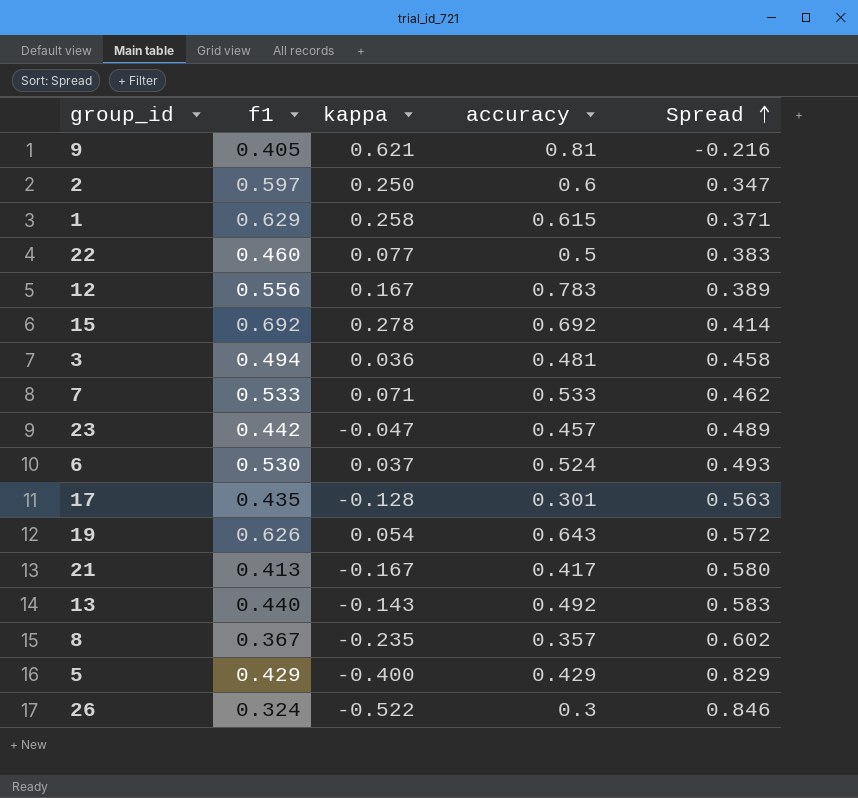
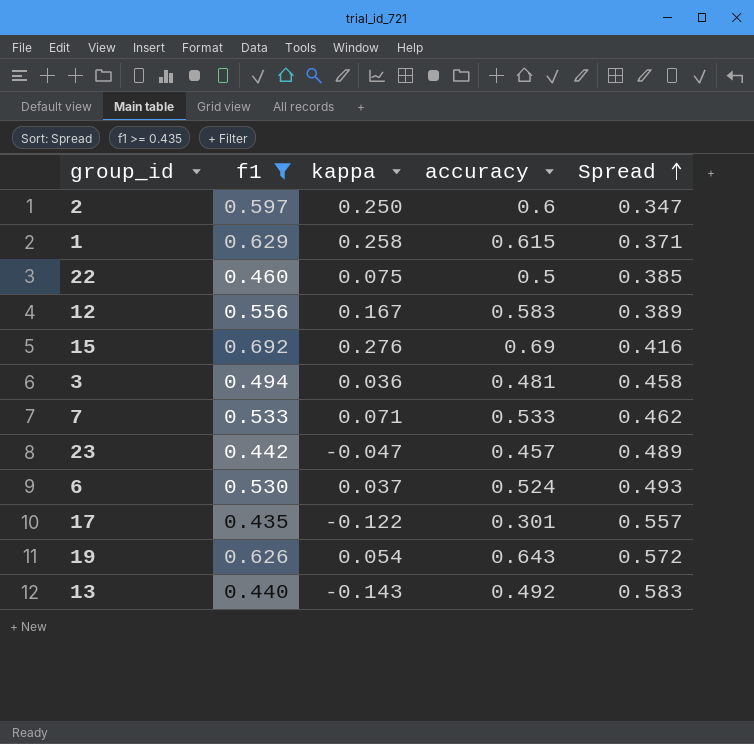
filter: none -> f1 >= 0.435
22 | kappa: 0.077 -> 0.075
22 | Spread: 0.383 -> 0.385
12 | accuracy: 0.783 -> 0.583
15 | kappa: 0.278 -> 0.276
15 | accuracy: 0.692 -> 0.69
15 | Spread: 0.414 -> 0.416
17 | kappa: -0.128 -> -0.122
17 | Spread: 0.563 -> 0.557

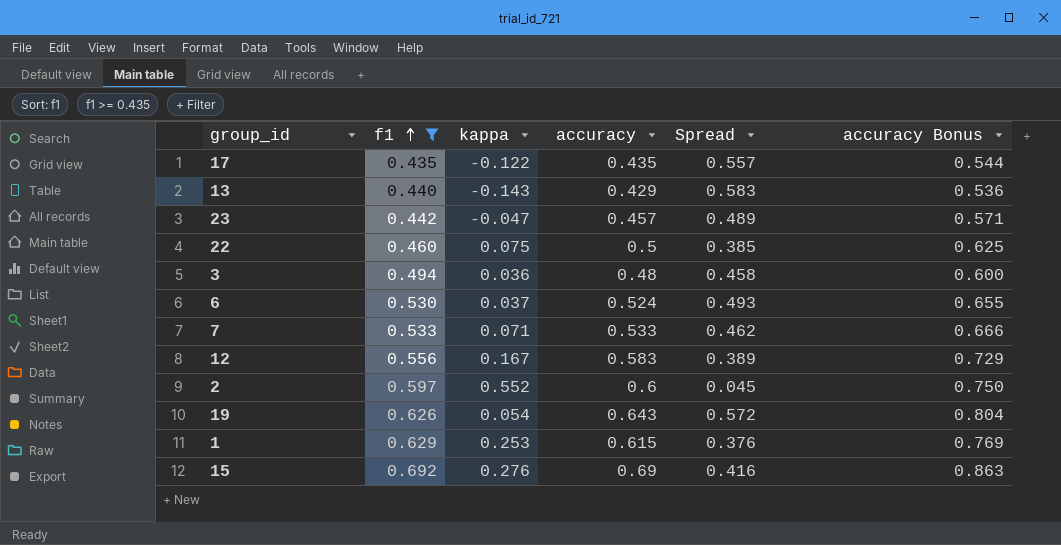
row order: Spread ascending -> f1 ascending
column accuracy Bonus | formula: none -> [accuracy] * 1.25
17 | accuracy: 0.301 -> 0.435
13 | accuracy: 0.492 -> 0.429
3 | accuracy: 0.481 -> 0.48
2 | kappa: 0.250 -> 0.552
2 | Spread: 0.347 -> 0.045
1 | kappa: 0.258 -> 0.253
1 | Spread: 0.371 -> 0.376

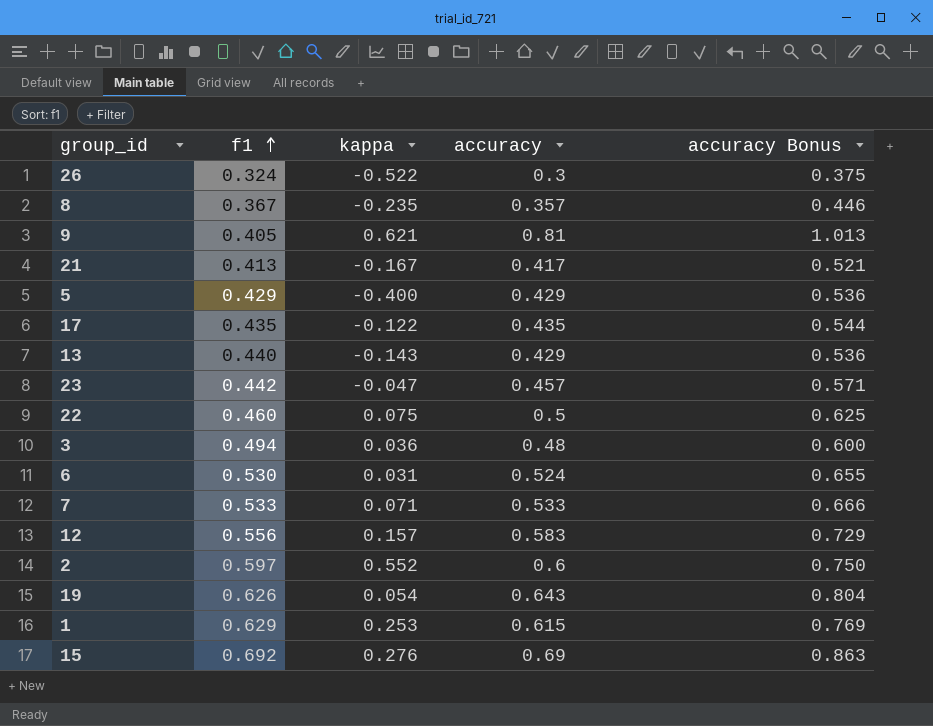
filter: f1 >= 0.435 -> none
column Spread | formula: [f1] - [kappa] -> none
6 | kappa: 0.037 -> 0.031
12 | kappa: 0.167 -> 0.157

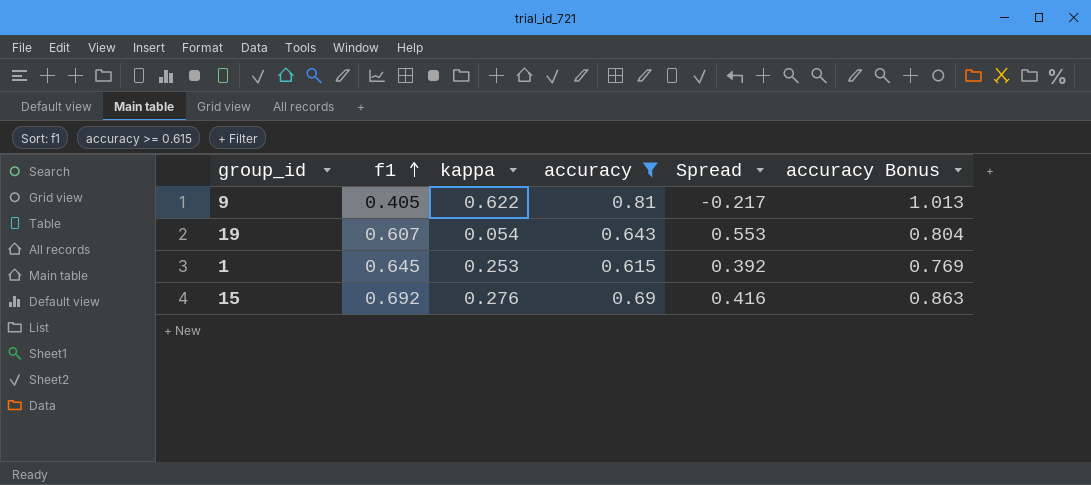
filter: none -> accuracy >= 0.615
column Spread | formula: none -> [f1] - [kappa]
9 | kappa: 0.621 -> 0.622
19 | f1: 0.626 -> 0.607
1 | f1: 0.629 -> 0.645

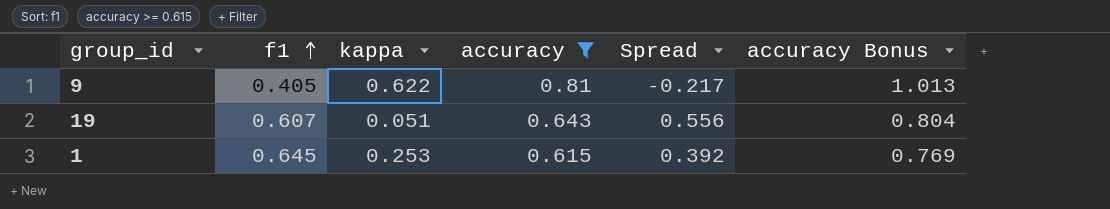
row 15: 0.692 | 0.276 | 0.69 | 0.416 | 0.863 -> none
19 | kappa: 0.054 -> 0.051
19 | Spread: 0.553 -> 0.556

